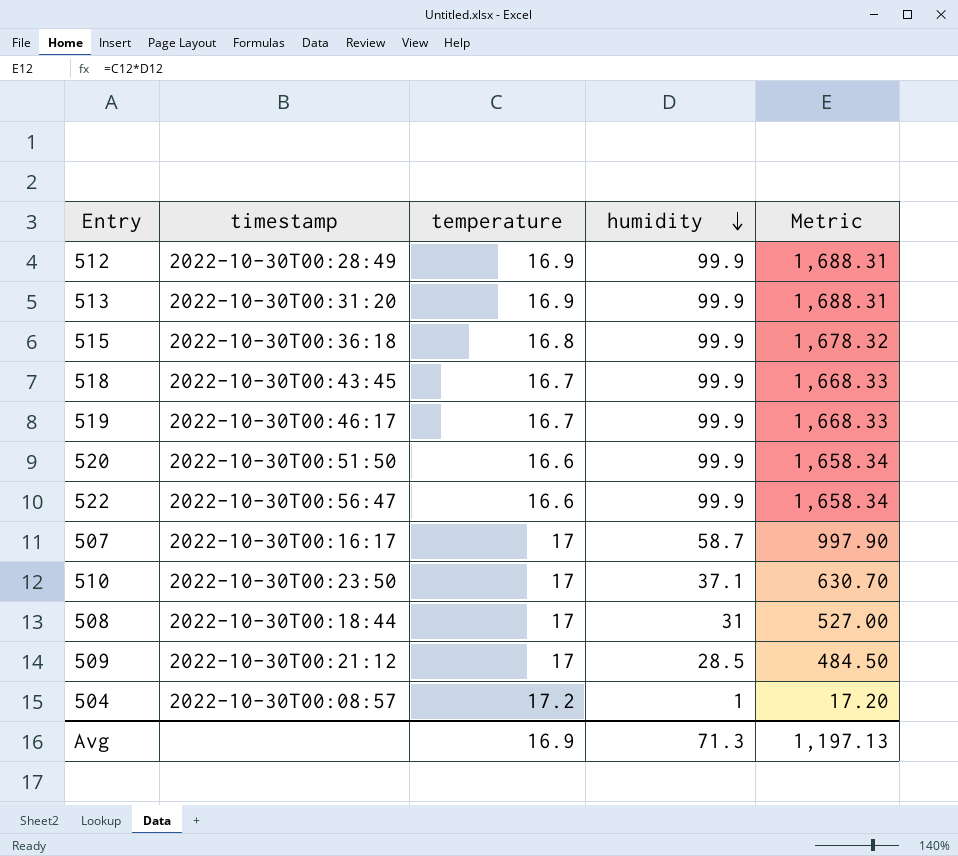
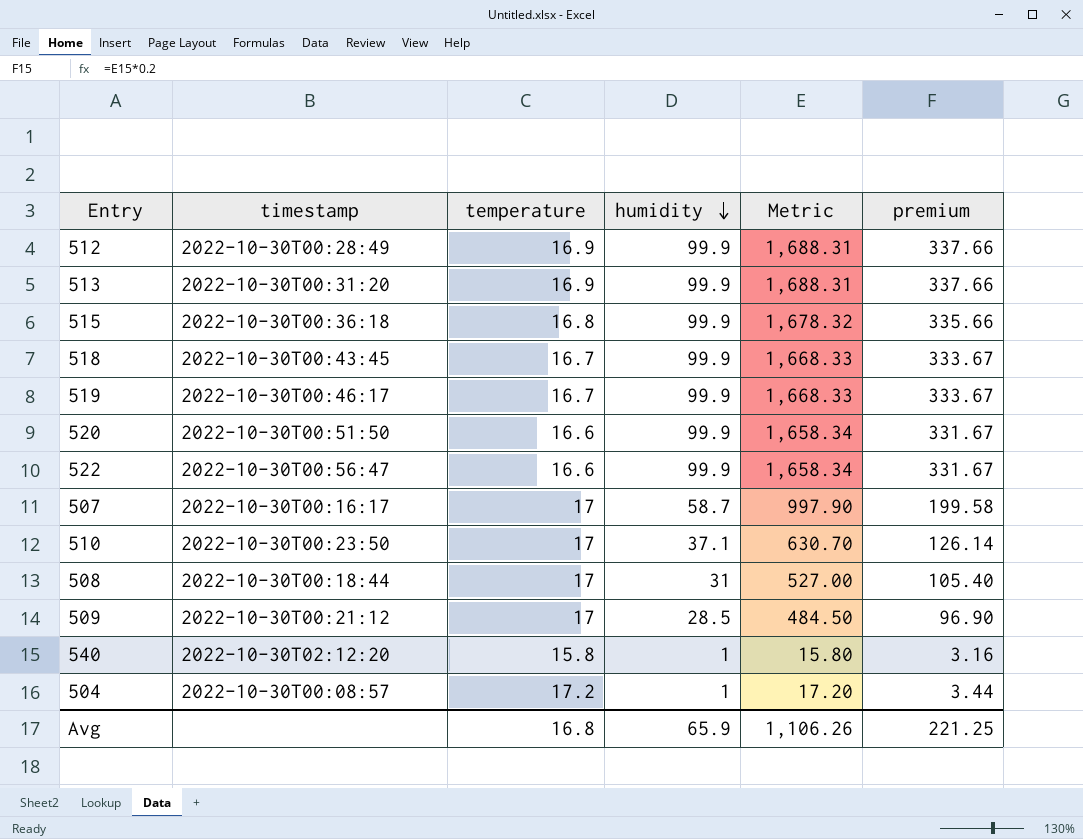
column premium | formula: none -> [Metric] * 0.2
row 540: none -> 2022-10-30T02:12:20 | 15.8 | 1 | 15.80 | 3.16
Avg | temperature: 16.9 -> 16.8
Avg | humidity: 71.3 -> 65.9
Avg | Metric: 1,197.13 -> 1,106.26

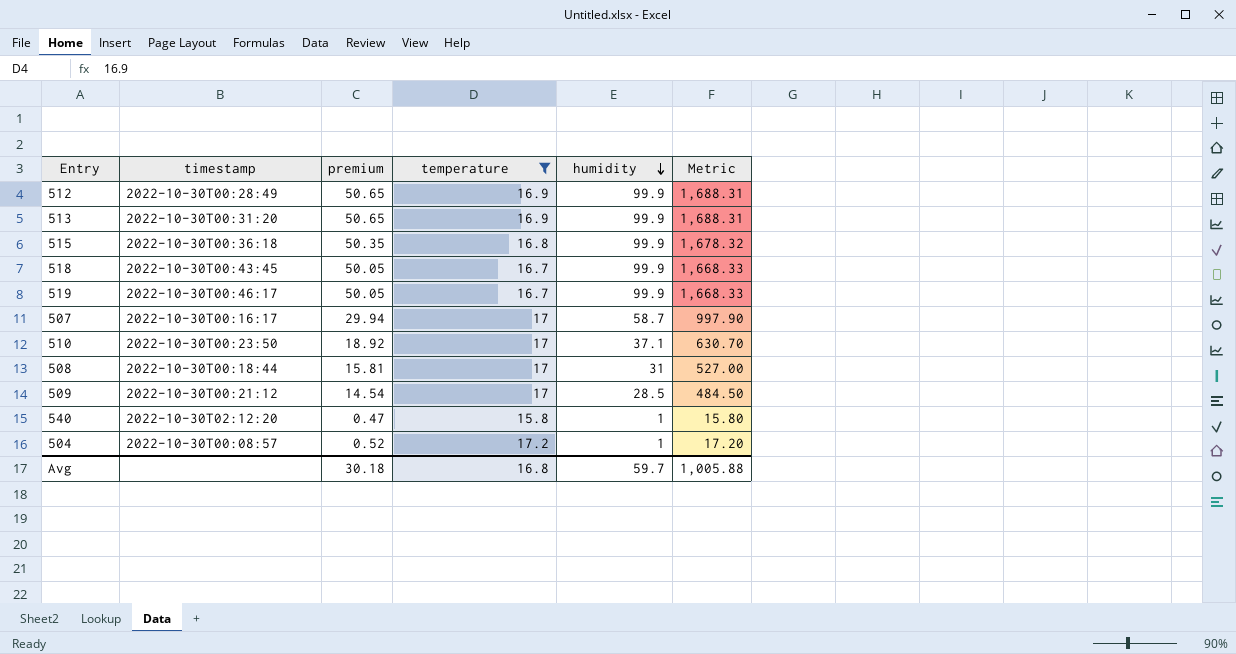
filter: none -> temperature != 16.6
column premium | formula: [Metric] * 0.2 -> [Metric] * 0.03
column premium | position: 6 -> 3
Avg | premium: 221.25 -> 30.18
Avg | humidity: 65.9 -> 59.7
Avg | Metric: 1,106.26 -> 1,005.88

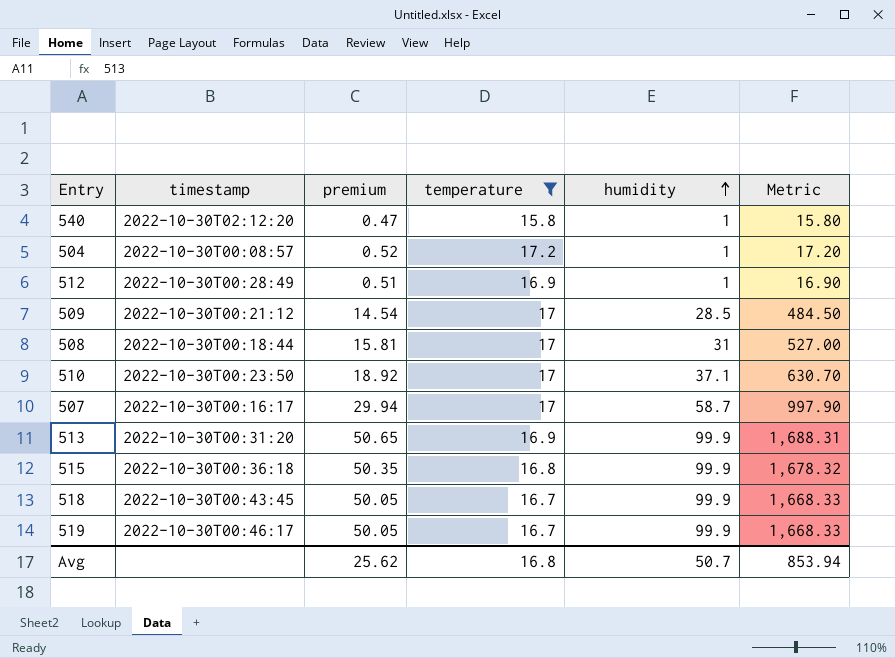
row order: humidity descending -> humidity ascending
512 | premium: 50.65 -> 0.51
512 | humidity: 99.9 -> 1
512 | Metric: 1,688.31 -> 16.90
Avg | premium: 30.18 -> 25.62
Avg | humidity: 59.7 -> 50.7
Avg | Metric: 1,005.88 -> 853.94

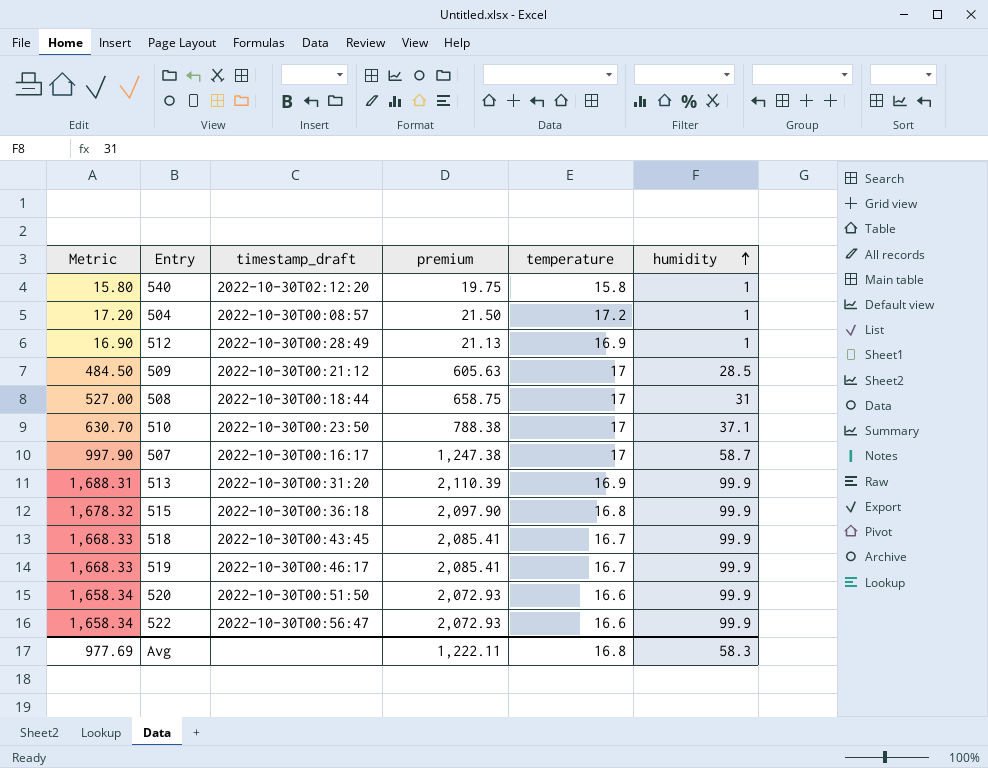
filter: temperature != 16.6 -> none
column Metric | position: 6 -> 1
column name: timestamp -> timestamp_draft
column premium | formula: [Metric] * 0.03 -> [Metric] * 1.25
Avg | Metric: 853.94 -> 977.69
Avg | premium: 25.62 -> 1,222.11
Avg | humidity: 50.7 -> 58.3

